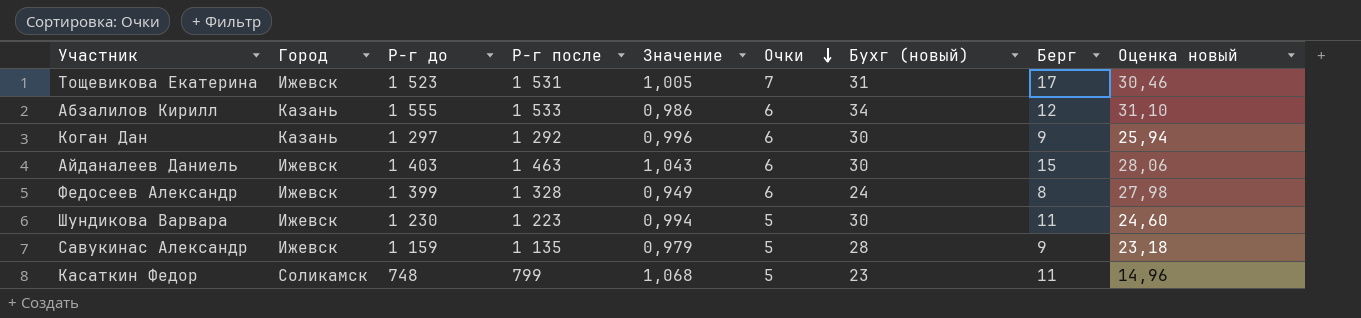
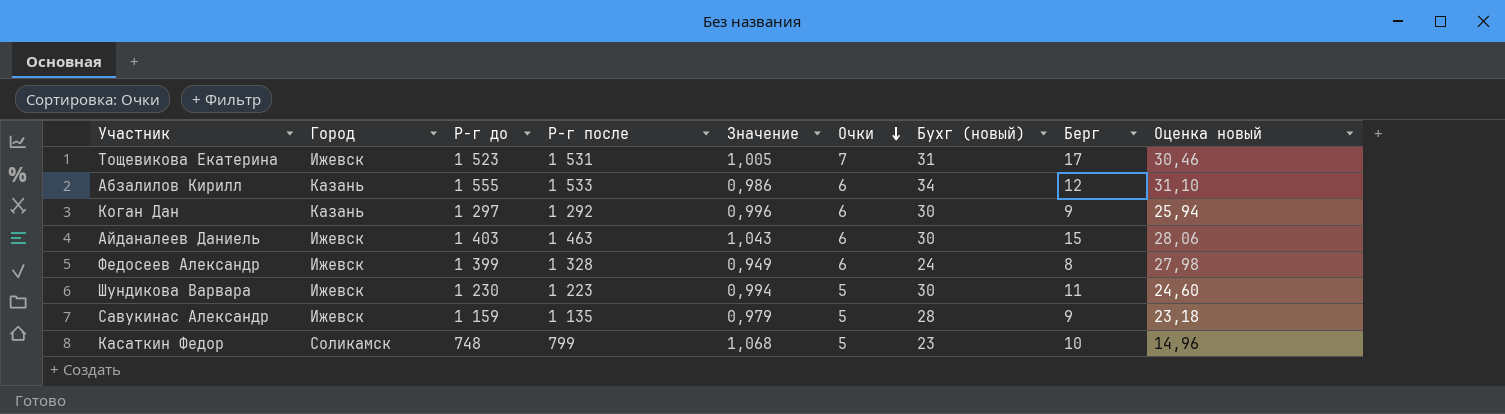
Касаткин Федор | Берг: 11 -> 10

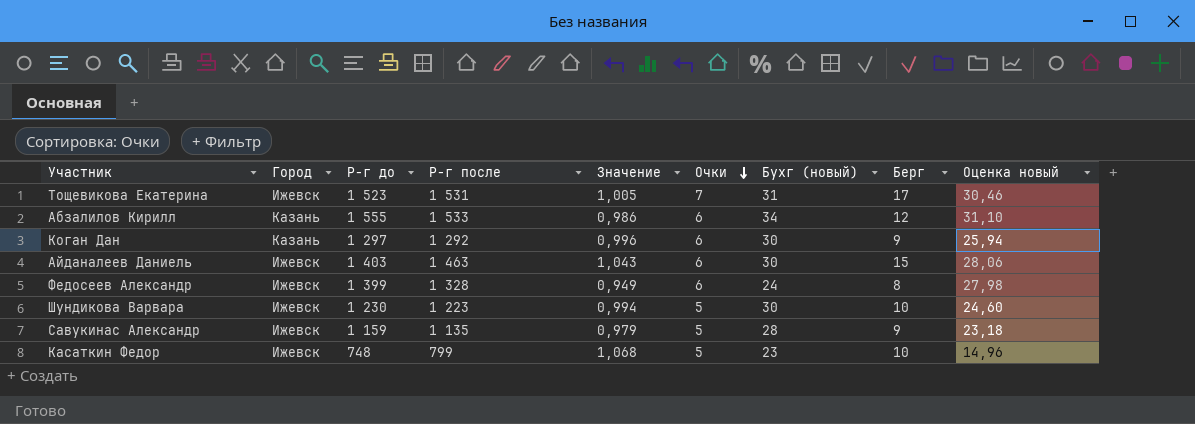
Шундикова Варвара | Берг: 11 -> 10
Касаткин Федор | Город: Соликамск -> Ижевск

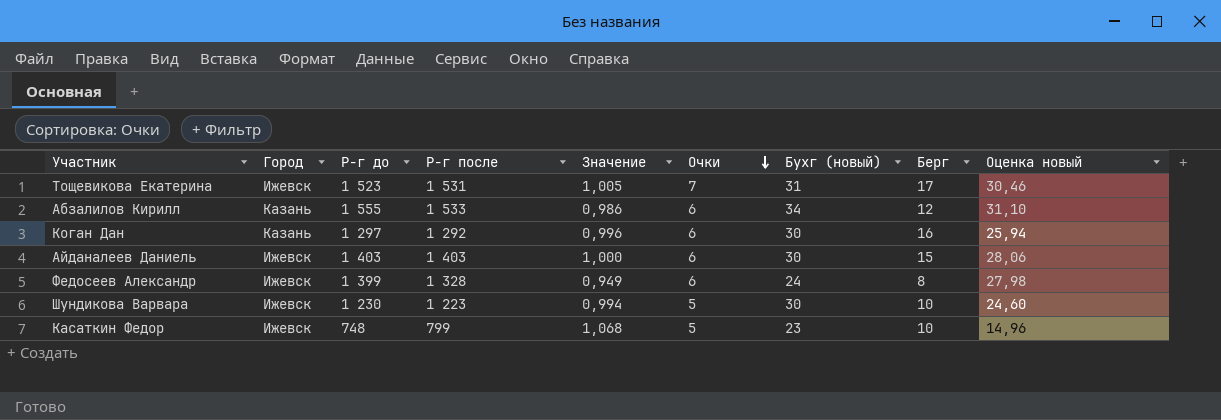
row Савукинас Александр: Ижевск | 1 159 | 1 135 | 0,979 | 5 | 28 | 9 | 23,18 -> none
Коган Дан | Берг: 9 -> 16
Айданалеев Даниель | Р-г после: 1 463 -> 1 403
Айданалеев Даниель | Значение: 1,043 -> 1,000

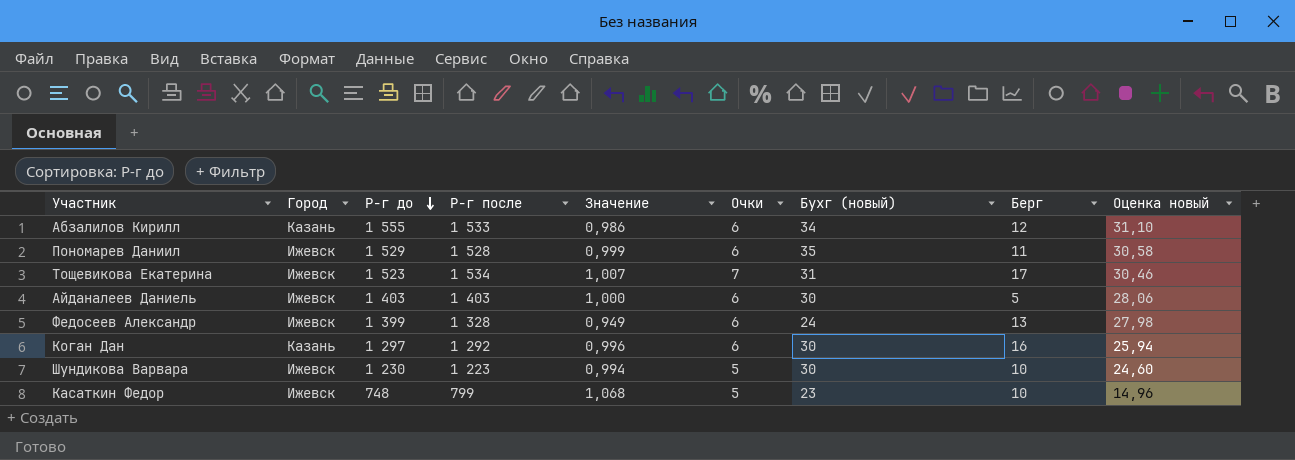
row order: Очки descending -> Р-г до descending
row Пономарев Даниил: none -> Ижевск | 1 529 | 1 528 | 0,999 | 6 | 35 | 11 | 30,58
Тощевикова Екатерина | Р-г после: 1 531 -> 1 534
Тощевикова Екатерина | Значение: 1,005 -> 1,007
Айданалеев Даниель | Берг: 15 -> 5
Федосеев Александр | Берг: 8 -> 13

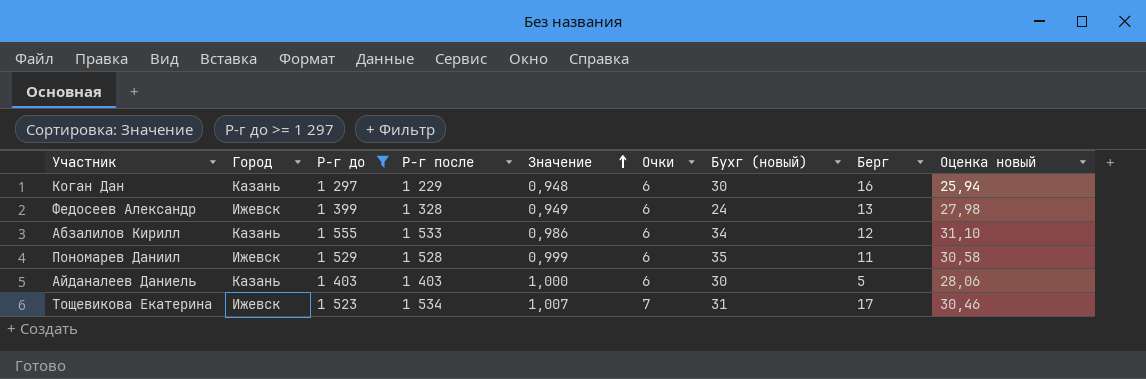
filter: none -> Р-г до >= 1 297
row order: Р-г до descending -> Значение ascending
Коган Дан | Р-г после: 1 292 -> 1 229
Коган Дан | Значение: 0,996 -> 0,948
Айданалеев Даниель | Город: Ижевск -> Казань

